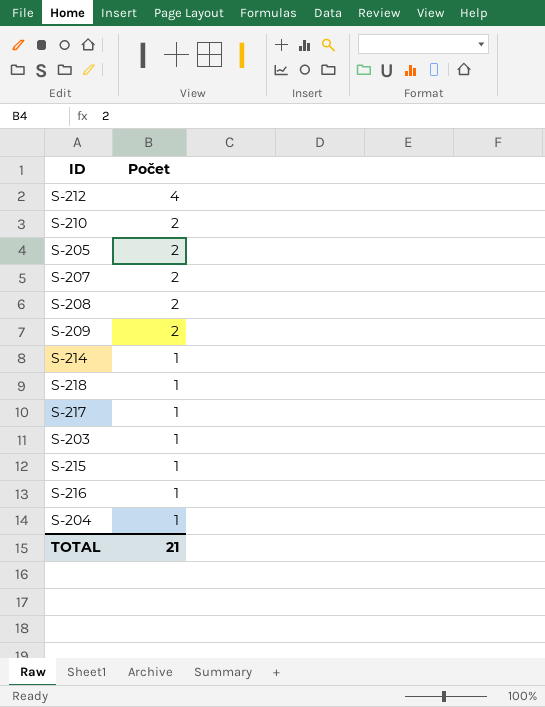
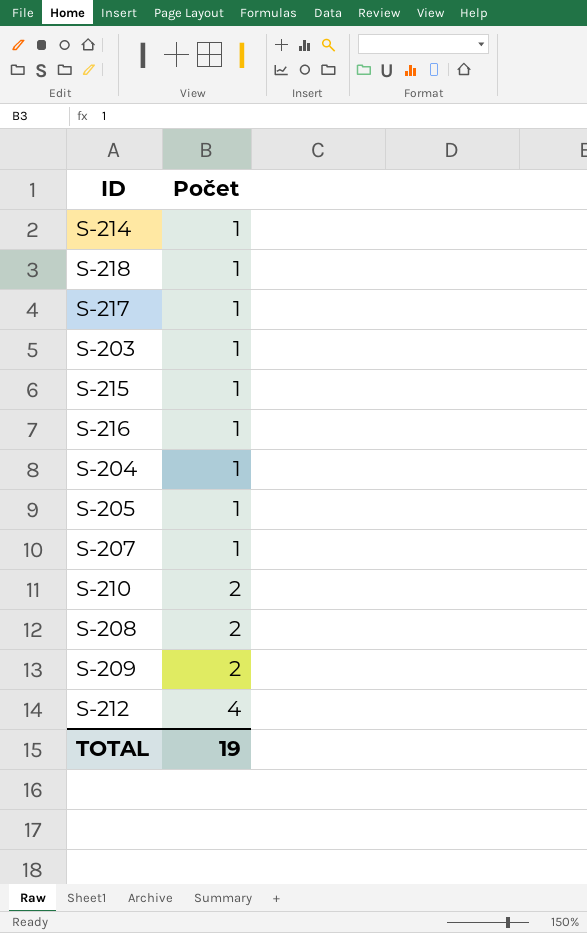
row order: Počet descending -> Počet ascending
S-205 | Počet: 2 -> 1
S-207 | Počet: 2 -> 1
TOTAL | Počet: 21 -> 19

